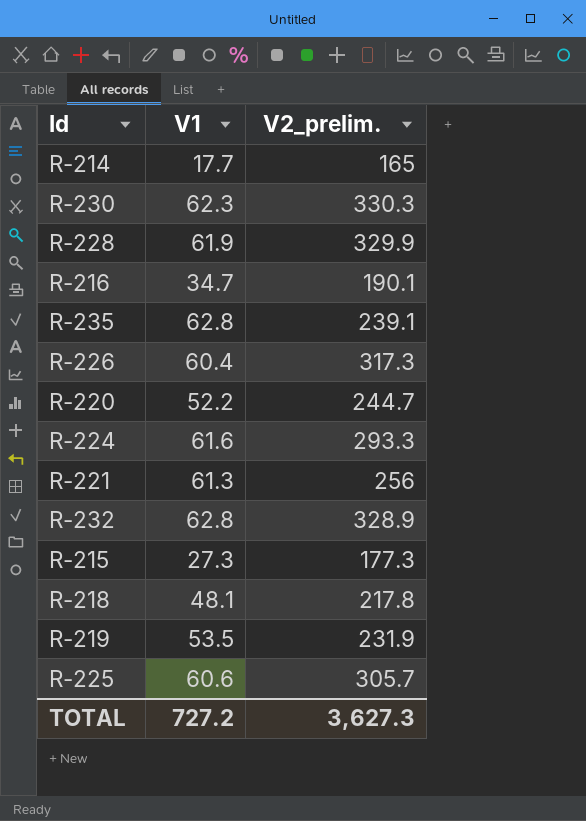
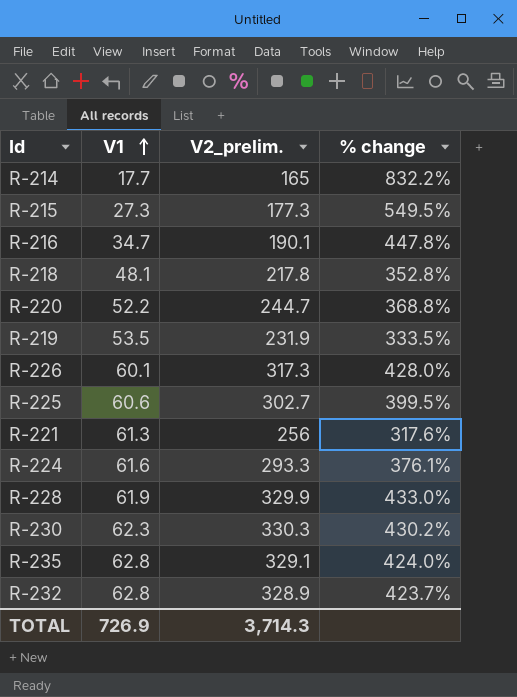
row order: none -> V1 ascending
column % change | formula: none -> ([V2_prelim.] - [V1]) / [V1]
R-226 | V1: 60.4 -> 60.1
R-225 | V2_prelim.: 305.7 -> 302.7
R-235 | V2_prelim.: 239.1 -> 329.1
TOTAL | V1: 727.2 -> 726.9
TOTAL | V2_prelim.: 3,627.3 -> 3,714.3

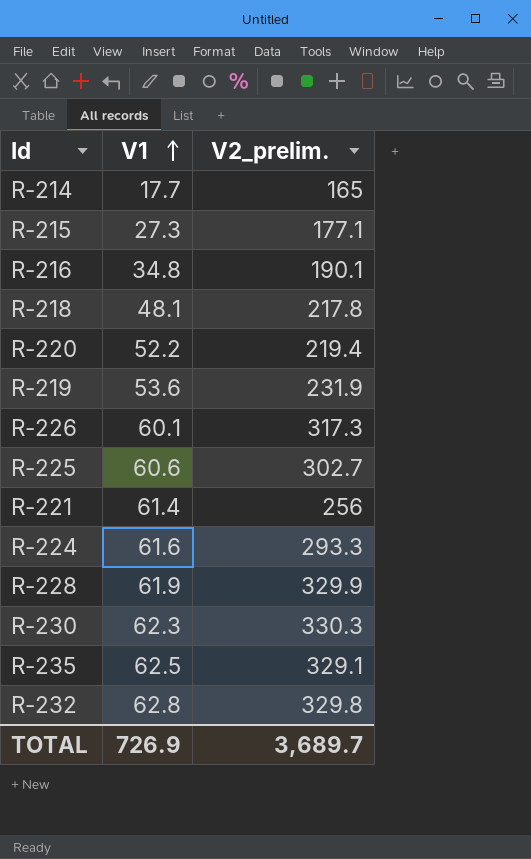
column % change | formula: ([V2_prelim.] - [V1]) / [V1] -> none
R-215 | V2_prelim.: 177.3 -> 177.1
R-216 | V1: 34.7 -> 34.8
R-220 | V2_prelim.: 244.7 -> 219.4
R-219 | V1: 53.5 -> 53.6
R-221 | V1: 61.3 -> 61.4
R-235 | V1: 62.8 -> 62.5
R-232 | V2_prelim.: 328.9 -> 329.8
TOTAL | V2_prelim.: 3,714.3 -> 3,689.7

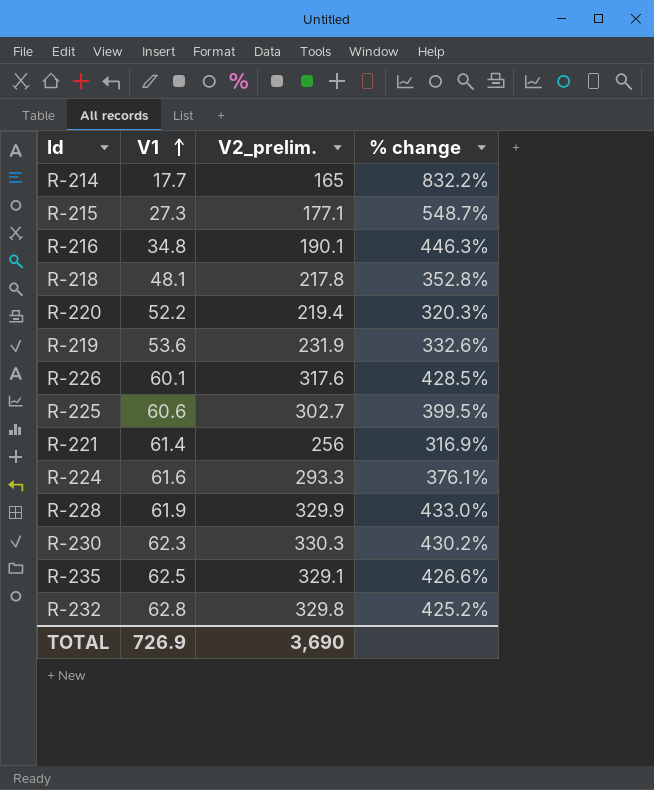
column % change | formula: none -> ([V2_prelim.] - [V1]) / [V1]
R-226 | V2_prelim.: 317.3 -> 317.6
TOTAL | V2_prelim.: 3,689.7 -> 3,690

